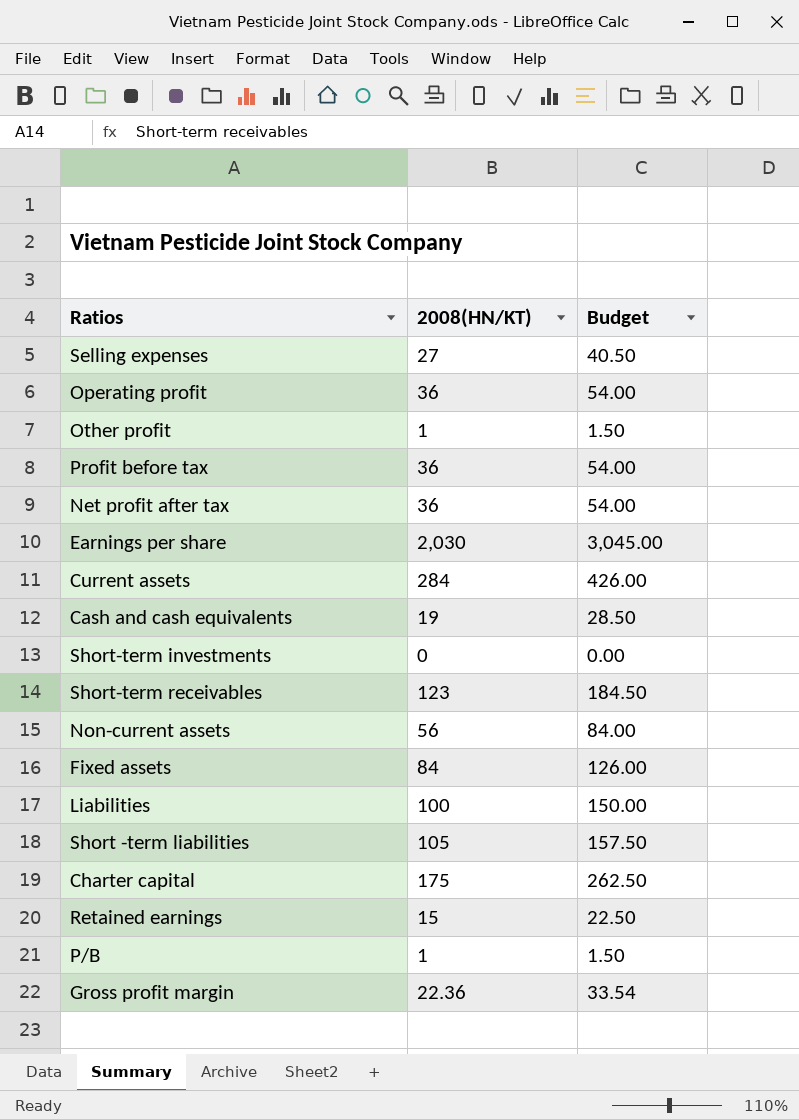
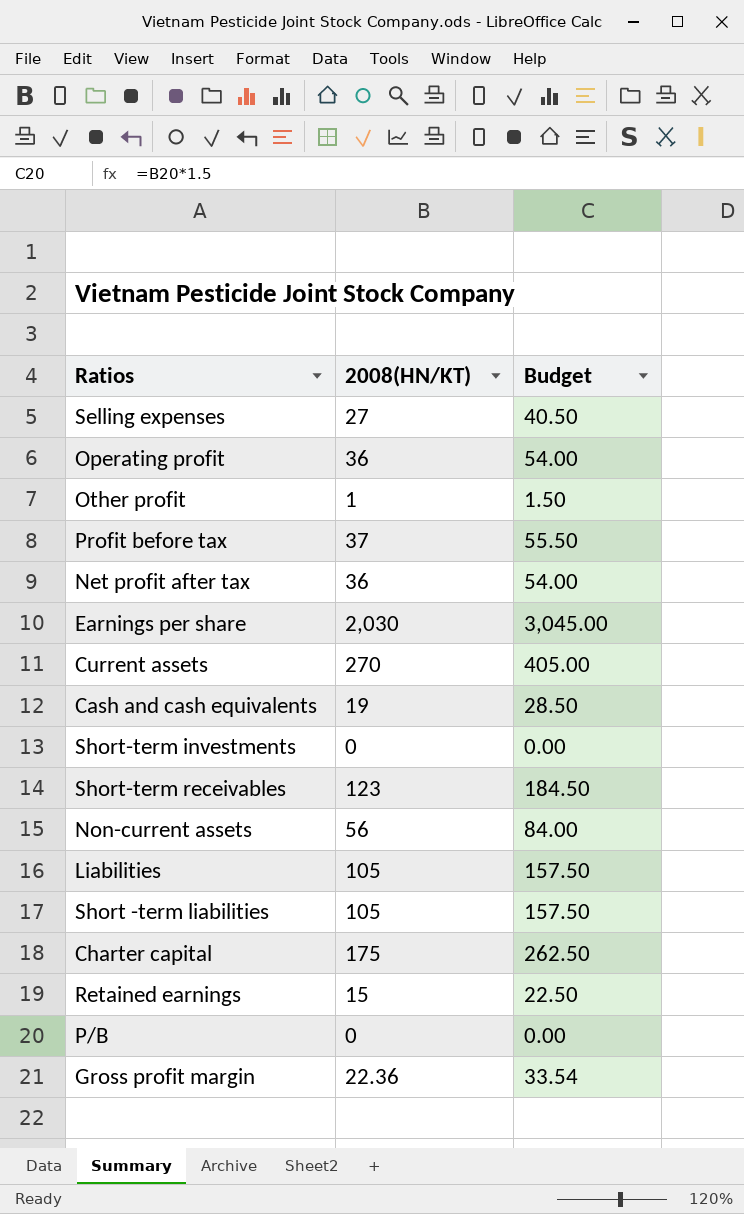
row Fixed assets: 84 | 126.00 -> none
Profit before tax | 2008(HN/KT): 36 -> 37
Profit before tax | Budget: 54.00 -> 55.50
Current assets | 2008(HN/KT): 284 -> 270
Current assets | Budget: 426.00 -> 405.00
Liabilities | 2008(HN/KT): 100 -> 105
Liabilities | Budget: 150.00 -> 157.50
P/B | 2008(HN/KT): 1 -> 0
P/B | Budget: 1.50 -> 0.00

